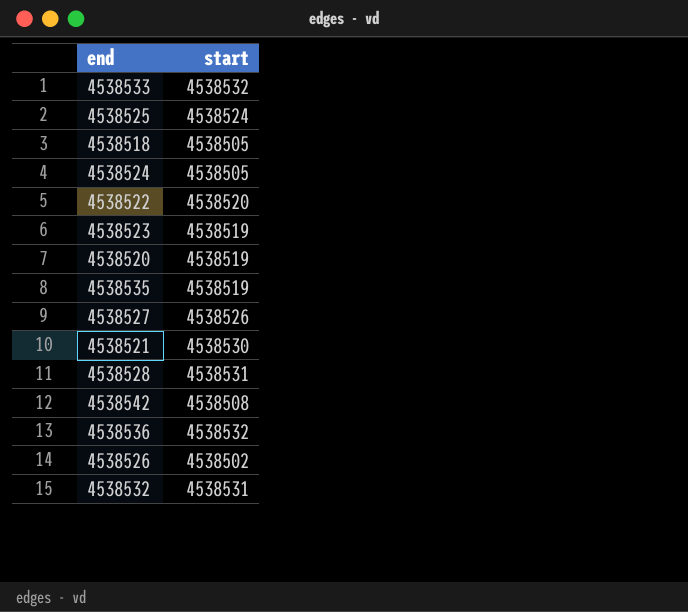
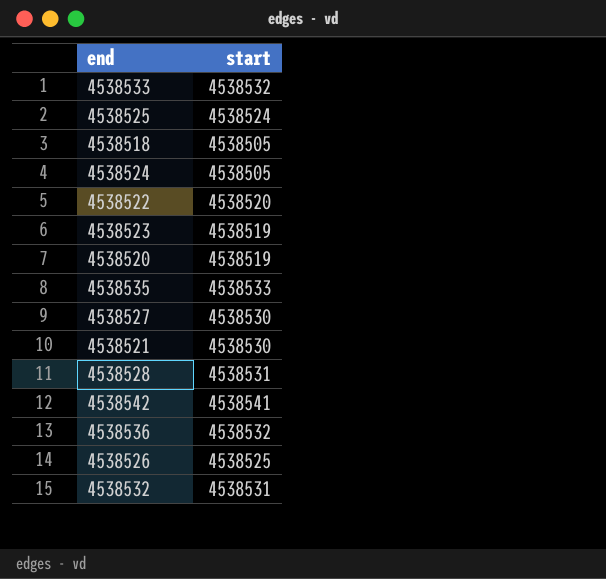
4538535 | start: 4538519 -> 4538533
4538527 | start: 4538526 -> 4538530
4538542 | start: 4538508 -> 4538541
4538526 | start: 4538502 -> 4538525

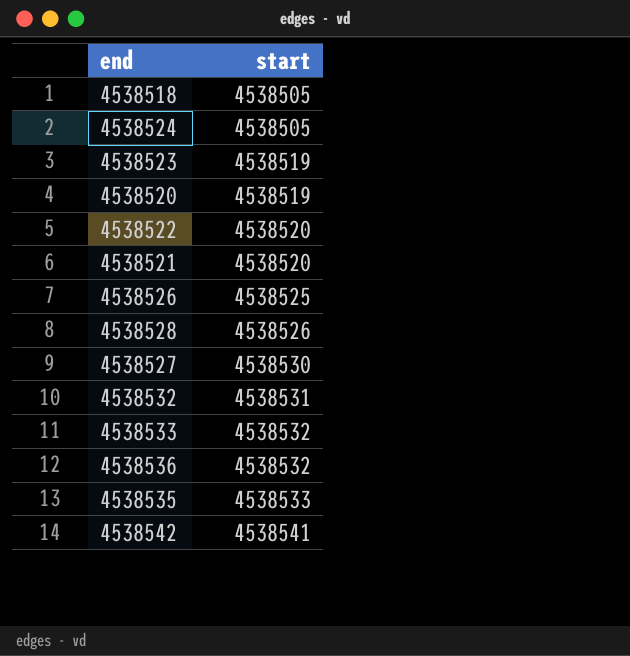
row order: none -> start ascending
row 4538525: 4538524 -> none
4538521 | start: 4538530 -> 4538520
4538528 | start: 4538531 -> 4538526

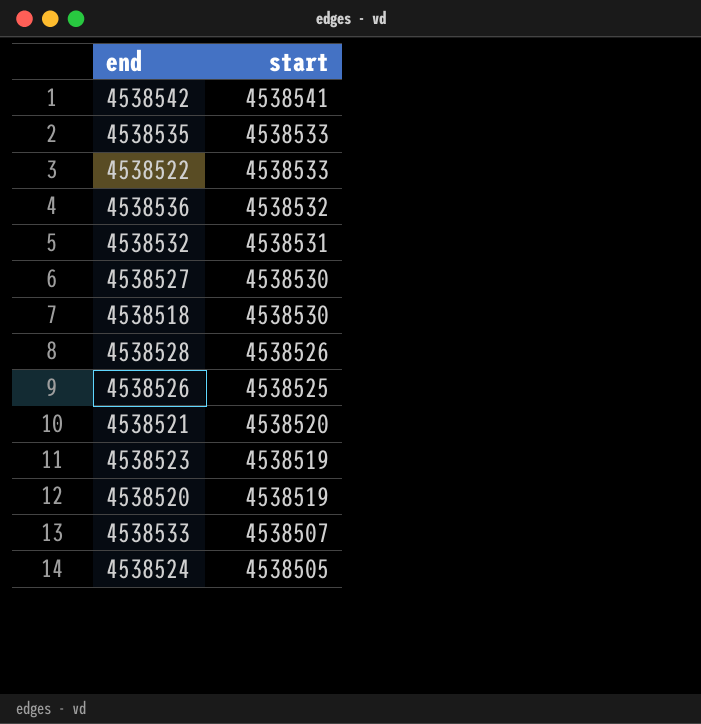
row order: start ascending -> start descending
4538522 | start: 4538520 -> 4538533
4538518 | start: 4538505 -> 4538530
4538533 | start: 4538532 -> 4538507

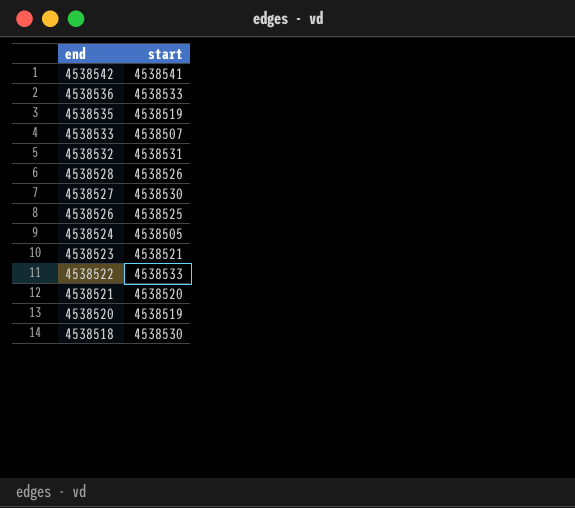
row order: start descending -> end descending
4538536 | start: 4538532 -> 4538533
4538535 | start: 4538533 -> 4538519
4538523 | start: 4538519 -> 4538521

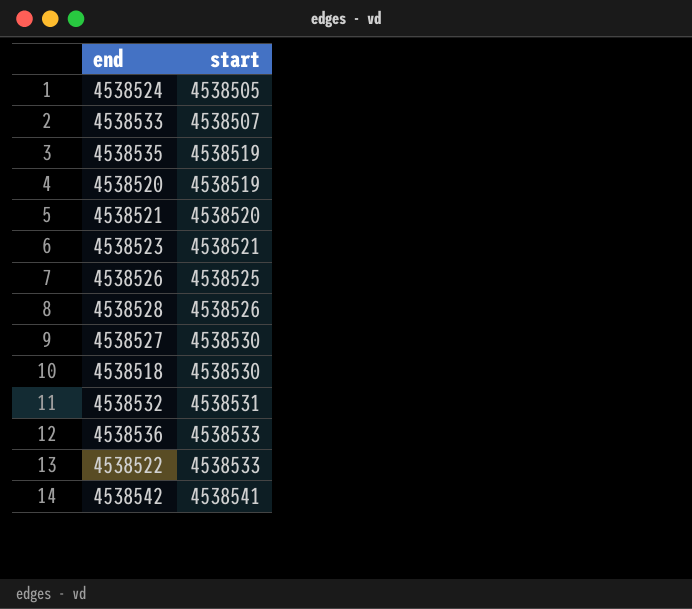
row order: end descending -> start ascending

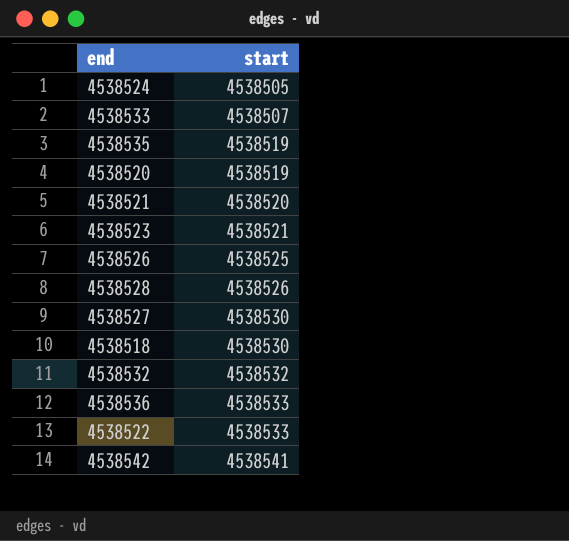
4538532 | start: 4538531 -> 4538532

